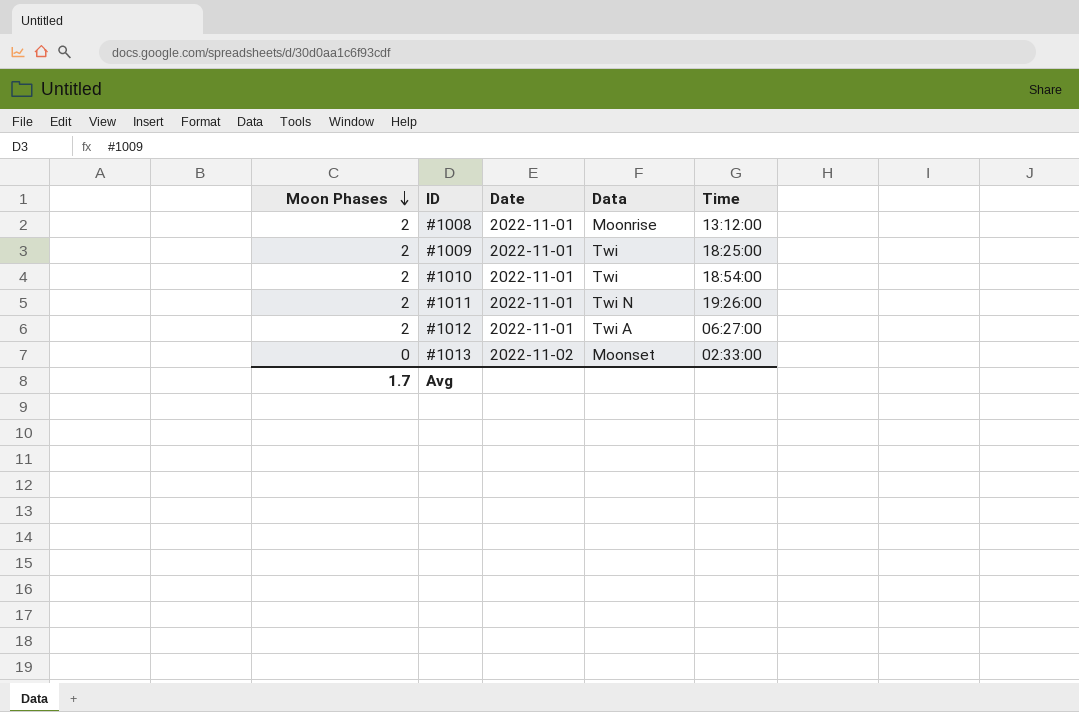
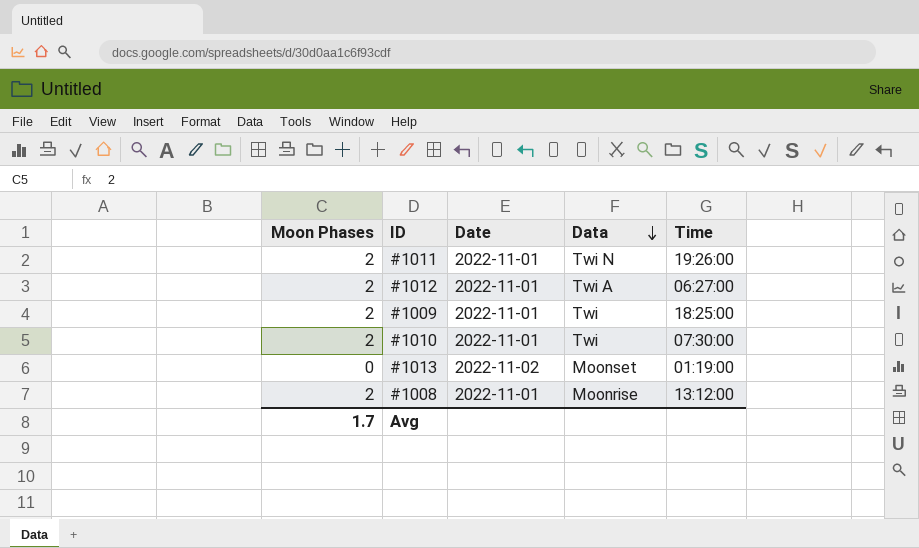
row order: Moon Phases descending -> Data descending
#1010 | Time: 18:54:00 -> 07:30:00
#1013 | Time: 02:33:00 -> 01:19:00

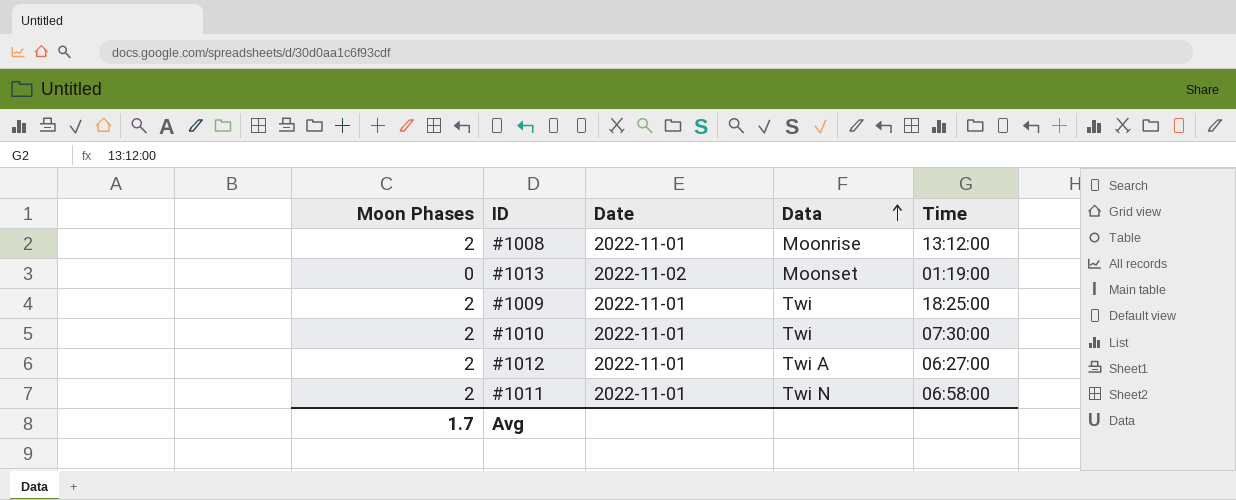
row order: Data descending -> Data ascending
#1011 | Time: 19:26:00 -> 06:58:00

